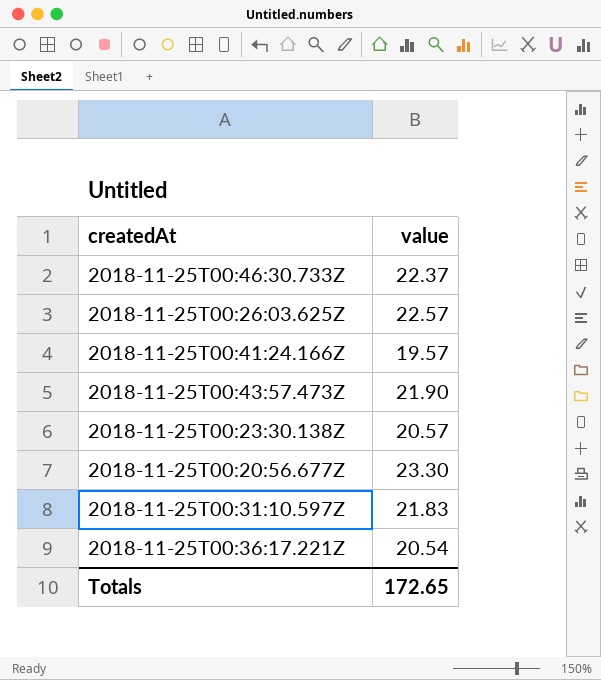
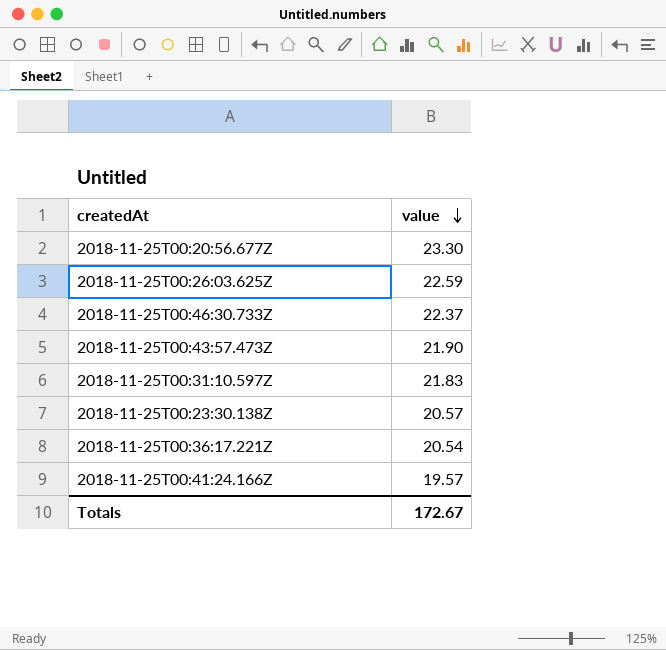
row order: none -> value descending
2018-11-25T00:26:03.625Z | value: 22.57 -> 22.59
Totals | value: 172.65 -> 172.67

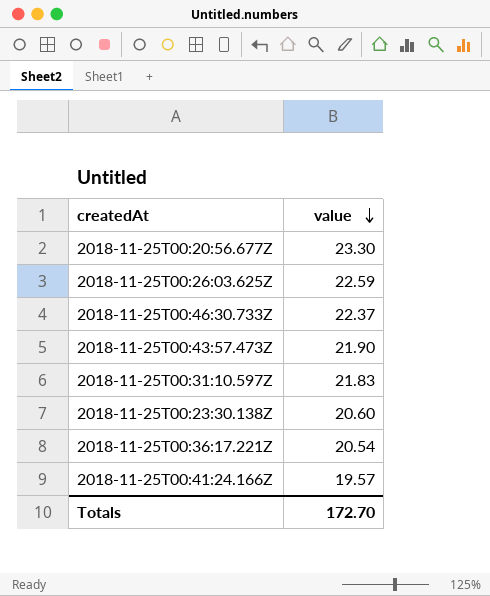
2018-11-25T00:23:30.138Z | value: 20.57 -> 20.60
Totals | value: 172.67 -> 172.70

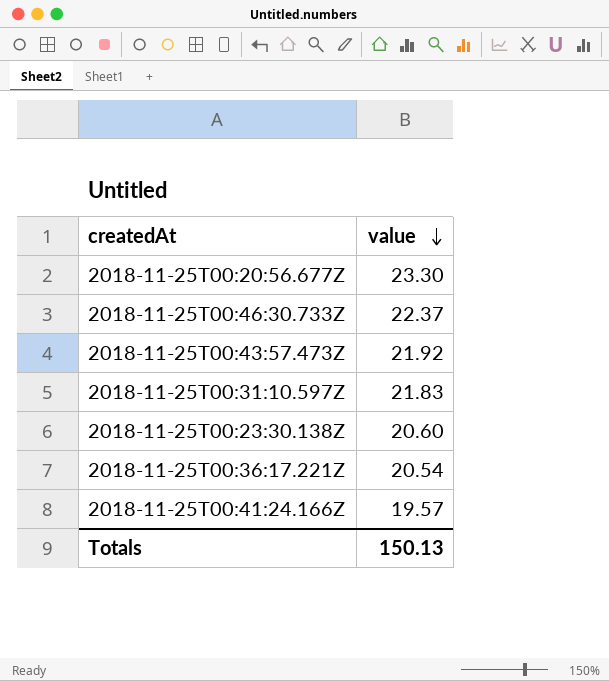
row 2018-11-25T00:26:03.625Z: 22.59 -> none
2018-11-25T00:43:57.473Z | value: 21.90 -> 21.92
Totals | value: 172.70 -> 150.13

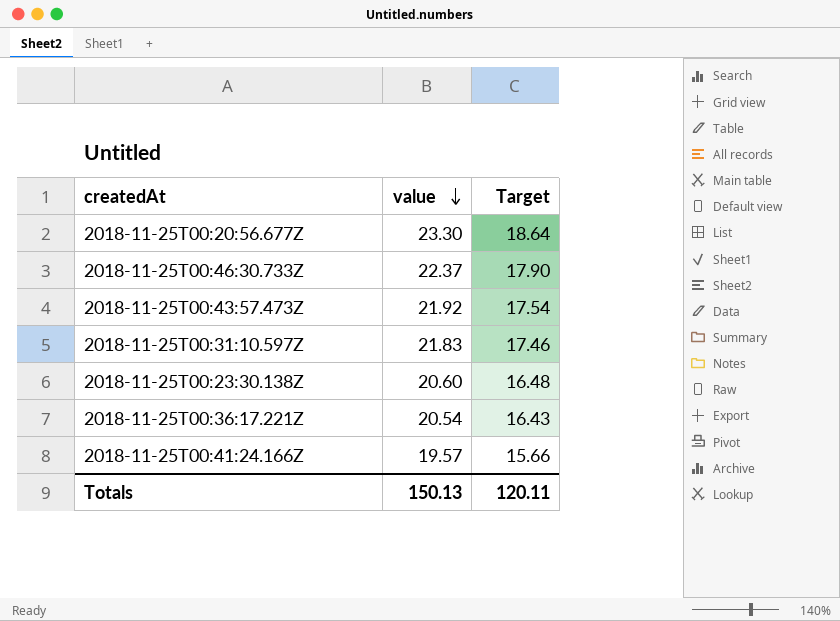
column Target | formula: none -> [value] * 0.8

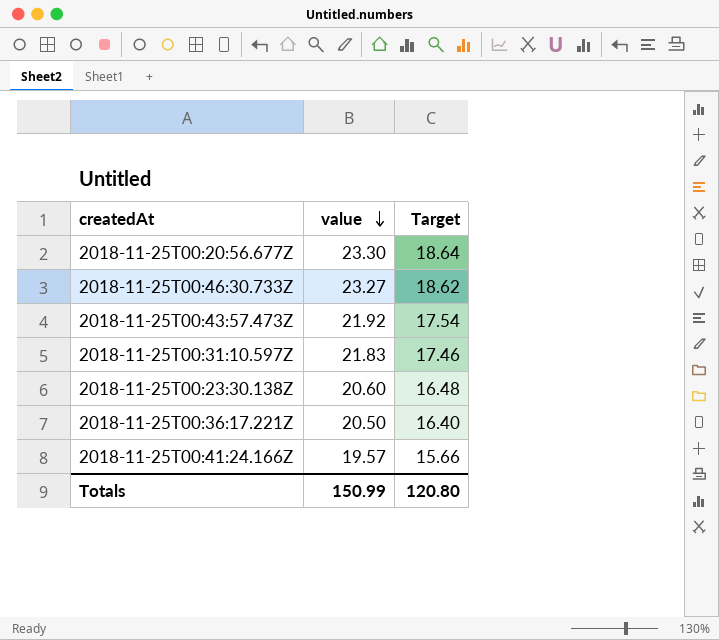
2018-11-25T00:46:30.733Z | value: 22.37 -> 23.27
2018-11-25T00:46:30.733Z | Target: 17.90 -> 18.62
2018-11-25T00:36:17.221Z | value: 20.54 -> 20.50
2018-11-25T00:36:17.221Z | Target: 16.43 -> 16.40
Totals | value: 150.13 -> 150.99
Totals | Target: 120.11 -> 120.80

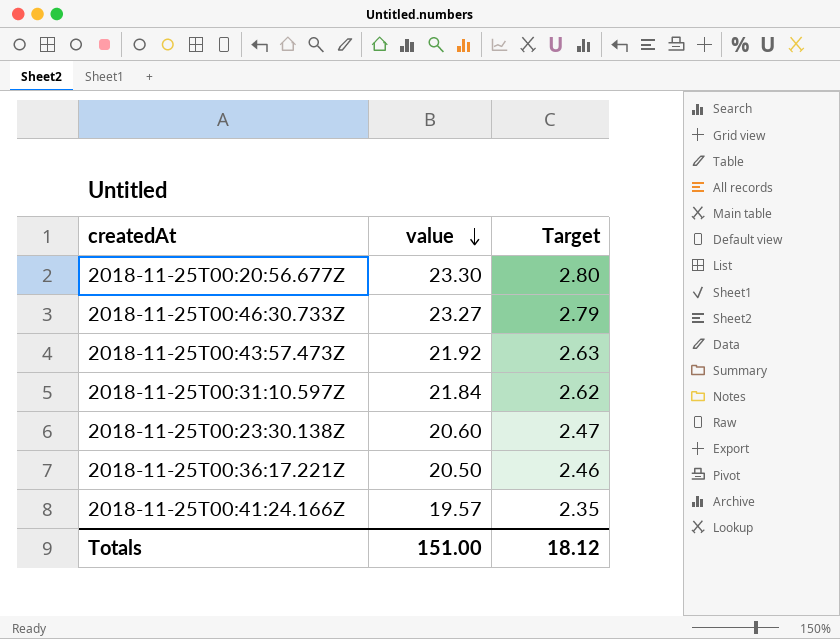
column Target | formula: [value] * 0.8 -> [value] * 0.12
2018-11-25T00:31:10.597Z | value: 21.83 -> 21.84
Totals | value: 150.99 -> 151.00
Totals | Target: 120.80 -> 18.12

